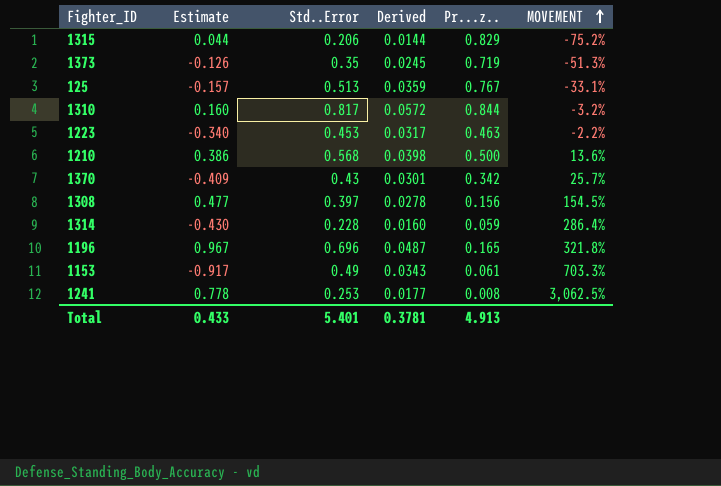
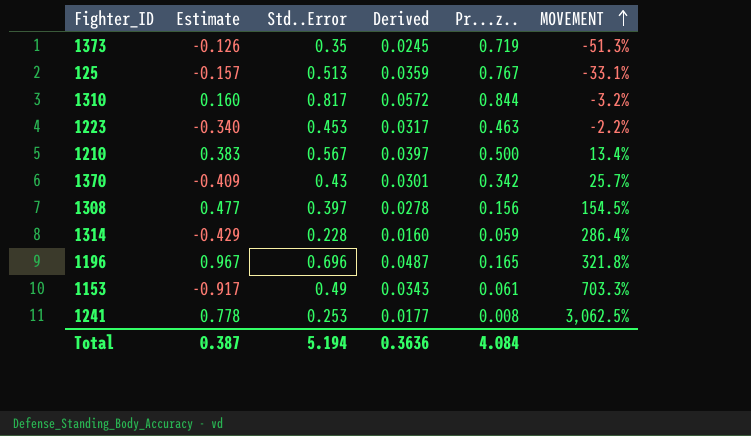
row 1315: 0.044 | 0.206 | 0.0144 | 0.829 | -75.2% -> none
1210 | Estimate: 0.386 -> 0.383
1210 | Std..Error: 0.568 -> 0.567
1210 | Derived: 0.0398 -> 0.0397
1210 | MOVEMENT: 13.6% -> 13.4%
1314 | Estimate: -0.430 -> -0.429
Total | Estimate: 0.433 -> 0.387
Total | Std..Error: 5.401 -> 5.194
Total | Derived: 0.3781 -> 0.3636
Total | Pr...z..: 4.913 -> 4.084

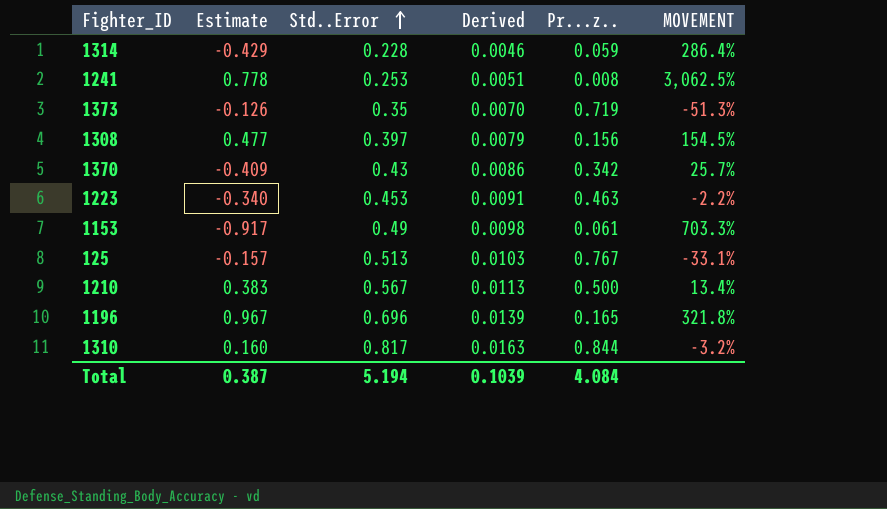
row order: MOVEMENT ascending -> Std..Error ascending
column Derived | formula: [Std..Error] * 0.07 -> [Std..Error] * 0.02
Total | Derived: 0.3636 -> 0.1039

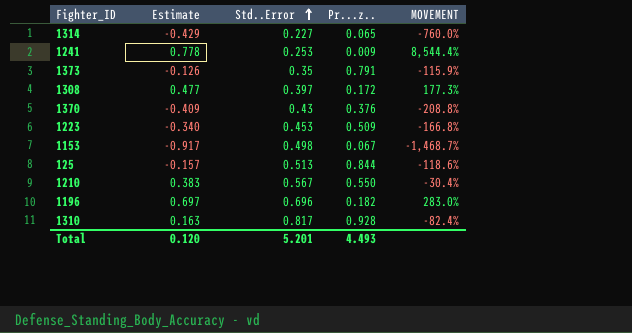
column Derived | formula: [Std..Error] * 0.02 -> none
column MOVEMENT | formula: ([Std..Error] - [Pr...z..]) / [Pr...z..] -> ([Estimate] - [Pr...z..]) / [Pr...z..]
1314 | Std..Error: 0.228 -> 0.227
1314 | Pr...z..: 0.059 -> 0.065
1241 | Pr...z..: 0.008 -> 0.009
1373 | Pr...z..: 0.719 -> 0.791
1308 | Pr...z..: 0.156 -> 0.172
1370 | Pr...z..: 0.342 -> 0.376
1223 | Pr...z..: 0.463 -> 0.509
1153 | Std..Error: 0.49 -> 0.498
1153 | Pr...z..: 0.061 -> 0.067
125 | Pr...z..: 0.767 -> 0.844
1210 | Pr...z..: 0.500 -> 0.550
1196 | Estimate: 0.967 -> 0.697
1196 | Pr...z..: 0.165 -> 0.182
1310 | Estimate: 0.160 -> 0.163
1310 | Pr...z..: 0.844 -> 0.928
Total | Estimate: 0.387 -> 0.120
Total | Std..Error: 5.194 -> 5.201
Total | Pr...z..: 4.084 -> 4.493

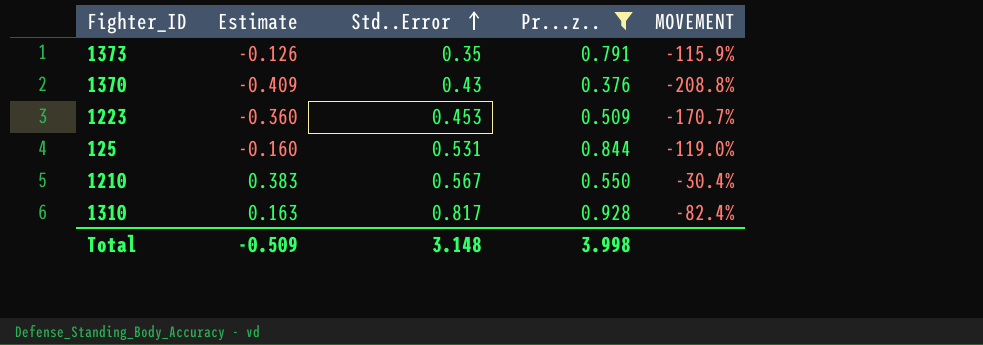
filter: none -> Pr...z.. >= 0.376
1223 | Estimate: -0.340 -> -0.360
1223 | MOVEMENT: -166.8% -> -170.7%
125 | Estimate: -0.157 -> -0.160
125 | Std..Error: 0.513 -> 0.531
125 | MOVEMENT: -118.6% -> -119.0%
Total | Estimate: 0.120 -> -0.509
Total | Std..Error: 5.201 -> 3.148
Total | Pr...z..: 4.493 -> 3.998

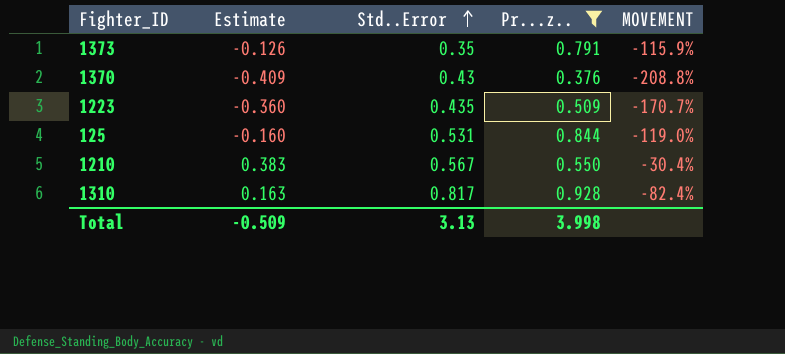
1223 | Std..Error: 0.453 -> 0.435
Total | Std..Error: 3.148 -> 3.13

